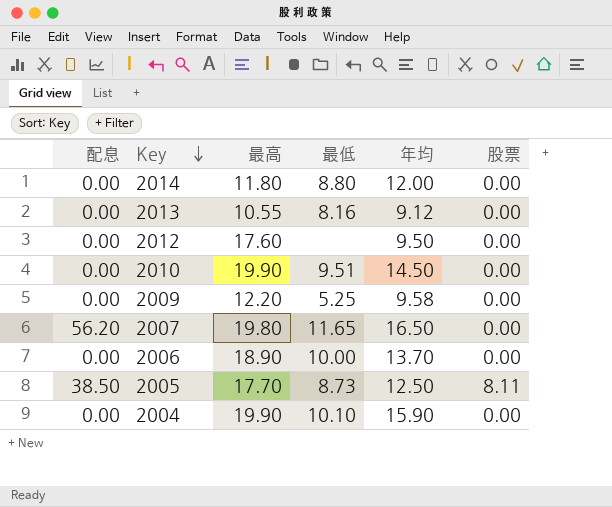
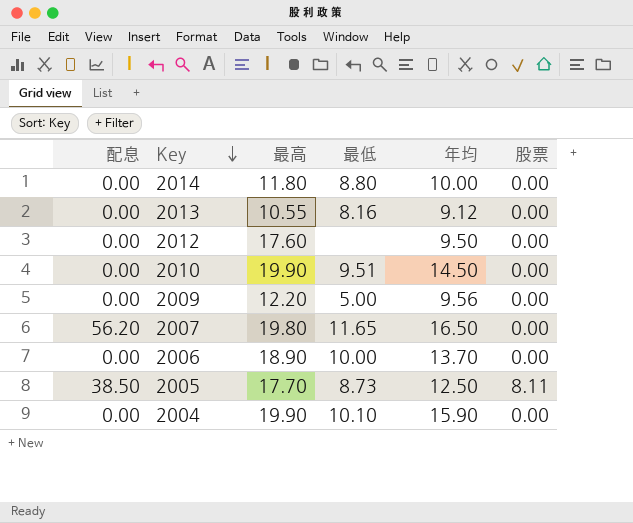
2014 | 年均: 12.00 -> 10.00
2009 | 最低: 5.25 -> 5.00
2009 | 年均: 9.58 -> 9.56

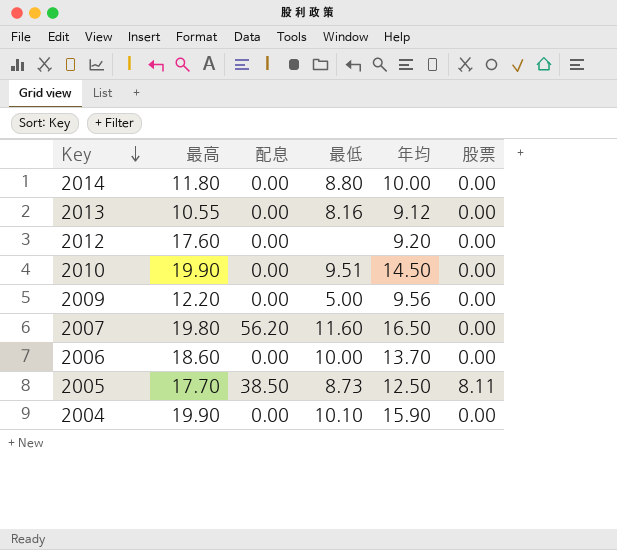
column 配息 | position: 1 -> 3
2012 | 年均: 9.50 -> 9.20
2007 | 最低: 11.65 -> 11.60
2006 | 最高: 18.90 -> 18.60

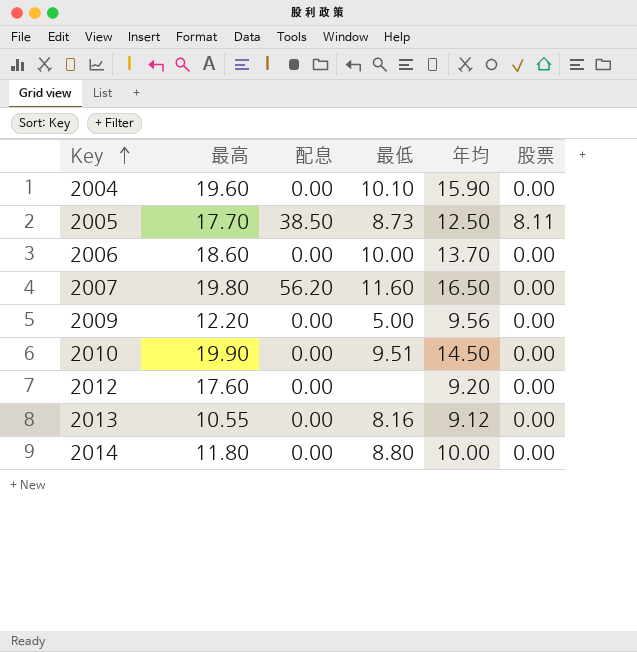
row order: Key descending -> Key ascending
2004 | 最高: 19.90 -> 19.60

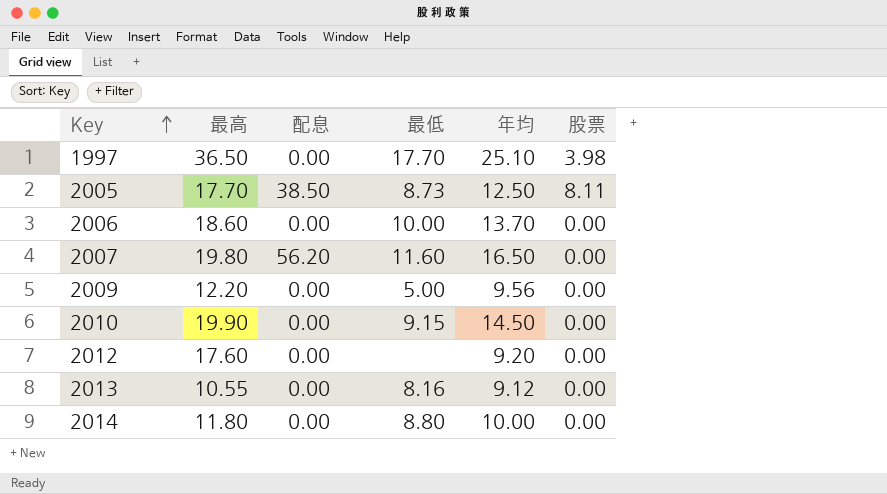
row 2004: 19.60 | 0.00 | 10.10 | 15.90 | 0.00 -> none
row 1997: none -> 36.50 | 0.00 | 17.70 | 25.10 | 3.98
2010 | 最低: 9.51 -> 9.15

